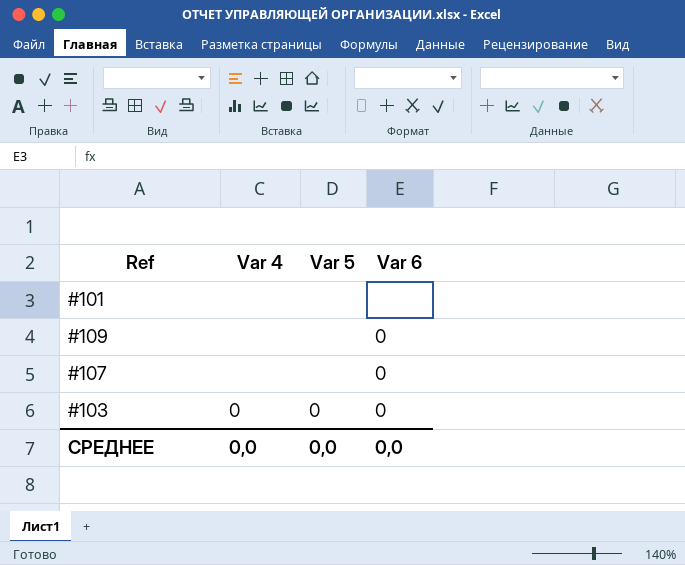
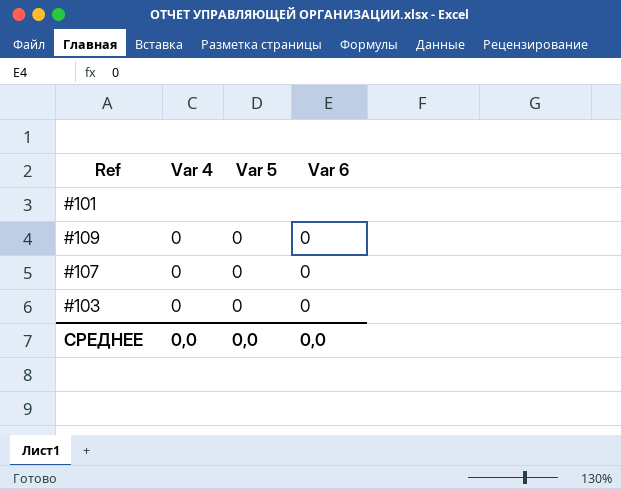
#109 | Var 4: none -> 0
#109 | Var 5: none -> 0
#107 | Var 4: none -> 0
#107 | Var 5: none -> 0

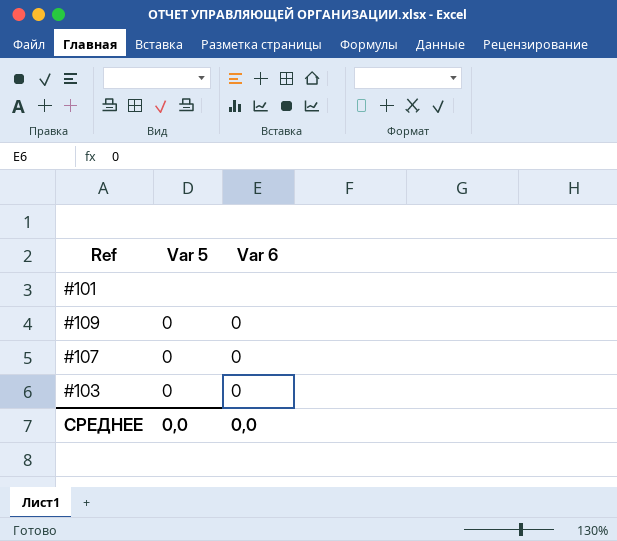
column Var 4 | position: 2 -> none

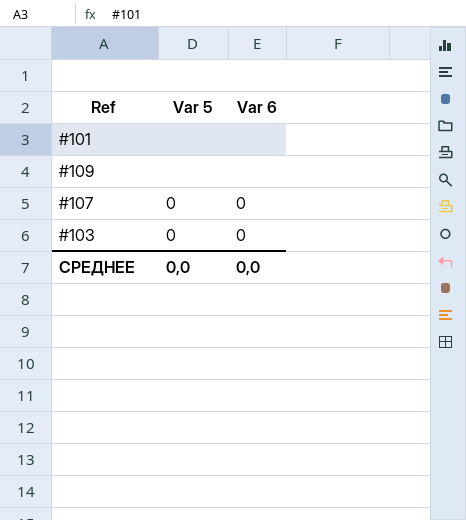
#109 | Var 5: 0 -> none
#109 | Var 6: 0 -> none

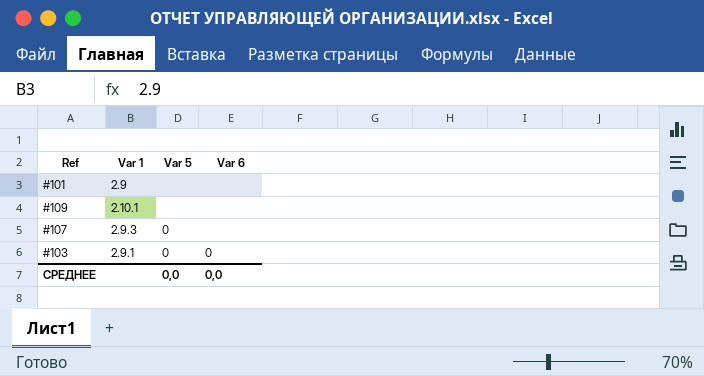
column Var 1 | position: none -> 2
#107 | Var 6: 0 -> none

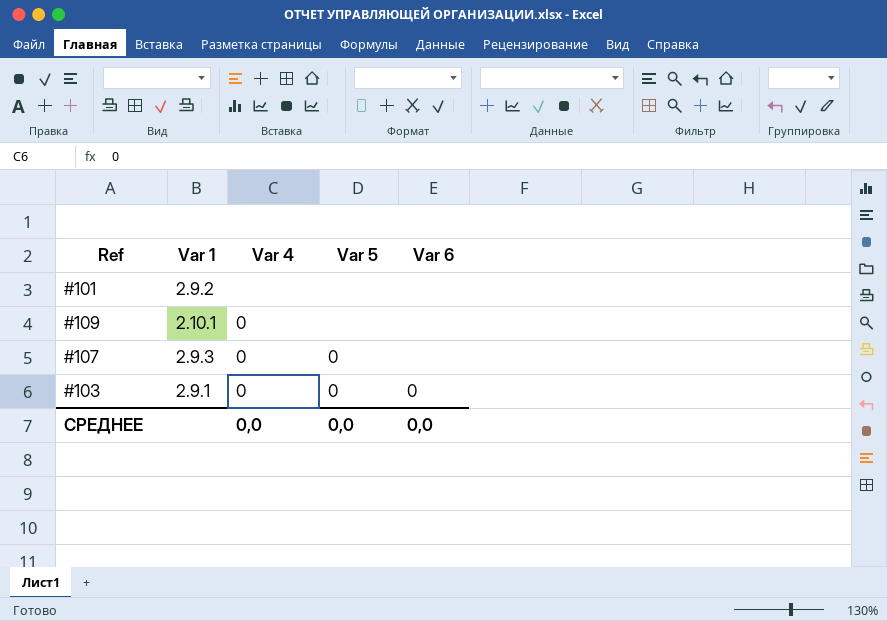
column Var 4 | position: none -> 3
#101 | Var 1: 2.9 -> 2.9.2

